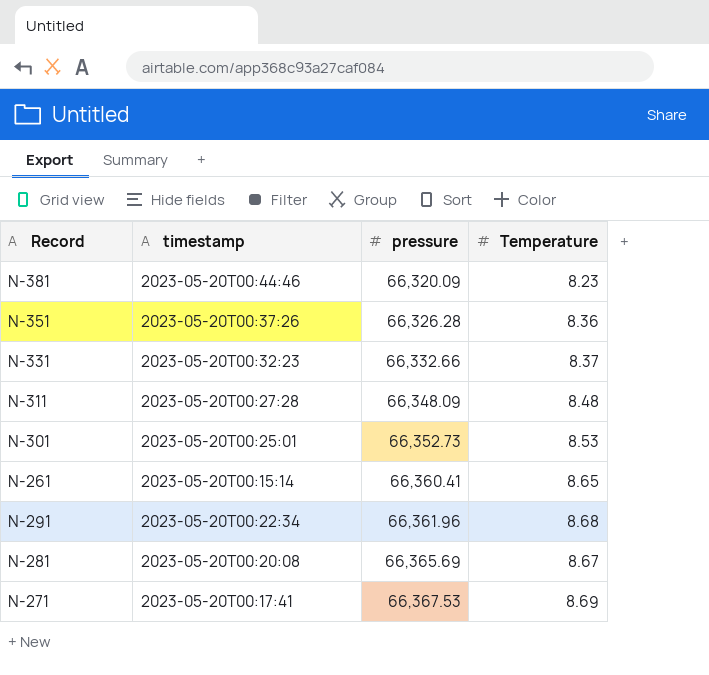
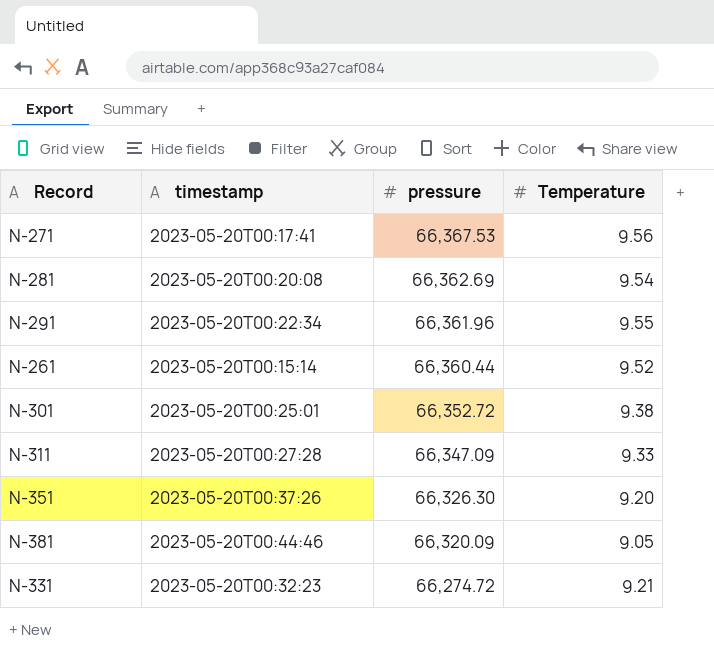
row order: pressure ascending -> pressure descending
N-271 | Temperature: 8.69 -> 9.56
N-281 | pressure: 66,365.69 -> 66,362.69
N-281 | Temperature: 8.67 -> 9.54
N-291 | Temperature: 8.68 -> 9.55
N-261 | pressure: 66,360.41 -> 66,360.44
N-261 | Temperature: 8.65 -> 9.52
N-301 | pressure: 66,352.73 -> 66,352.72
N-301 | Temperature: 8.53 -> 9.38
N-311 | pressure: 66,348.09 -> 66,347.09
N-311 | Temperature: 8.48 -> 9.33
N-351 | pressure: 66,326.28 -> 66,326.30
N-351 | Temperature: 8.36 -> 9.20
N-381 | Temperature: 8.23 -> 9.05
N-331 | pressure: 66,332.66 -> 66,274.72
N-331 | Temperature: 8.37 -> 9.21

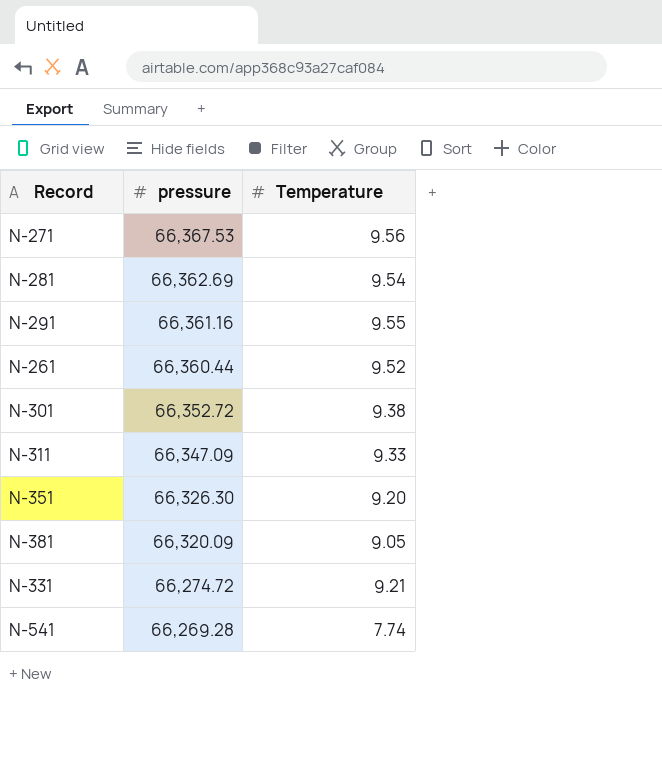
column timestamp | position: 2 -> none
N-291 | pressure: 66,361.96 -> 66,361.16
row N-541: none -> 66,269.28 | 7.74

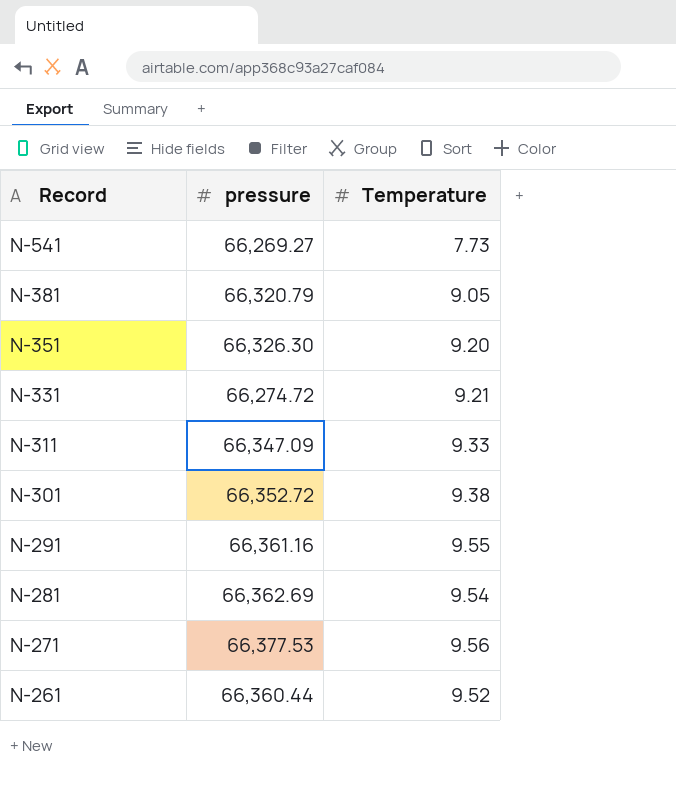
row order: pressure descending -> Record descending
N-541 | pressure: 66,269.28 -> 66,269.27
N-541 | Temperature: 7.74 -> 7.73
N-381 | pressure: 66,320.09 -> 66,320.79
N-271 | pressure: 66,367.53 -> 66,377.53

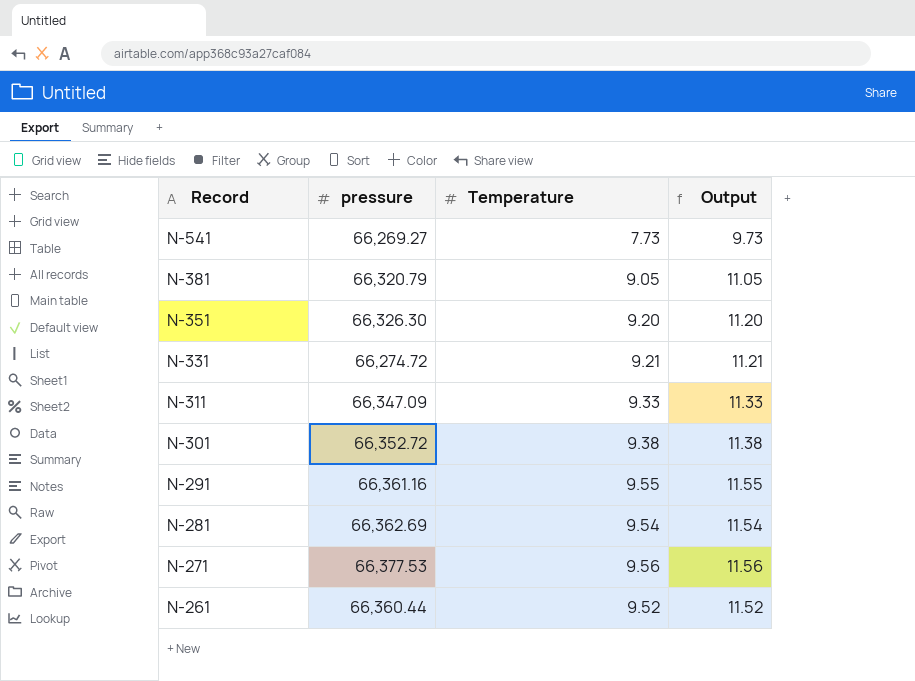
column Output | formula: none -> [Temperature] + 2

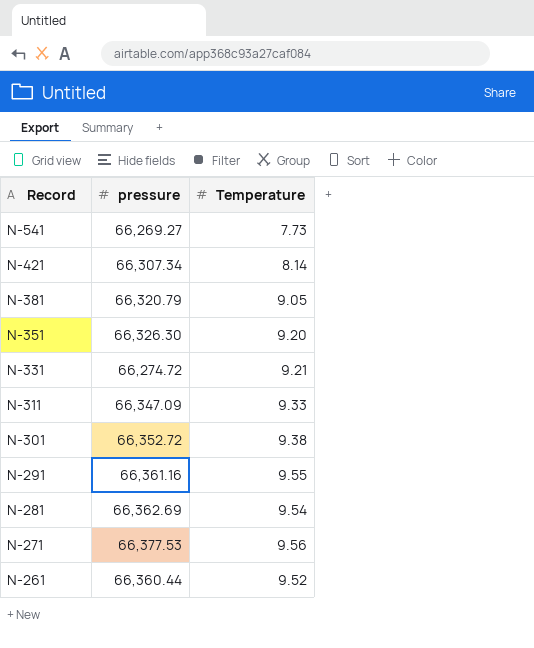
column Output | formula: [Temperature] + 2 -> none
row N-421: none -> 66,307.34 | 8.14

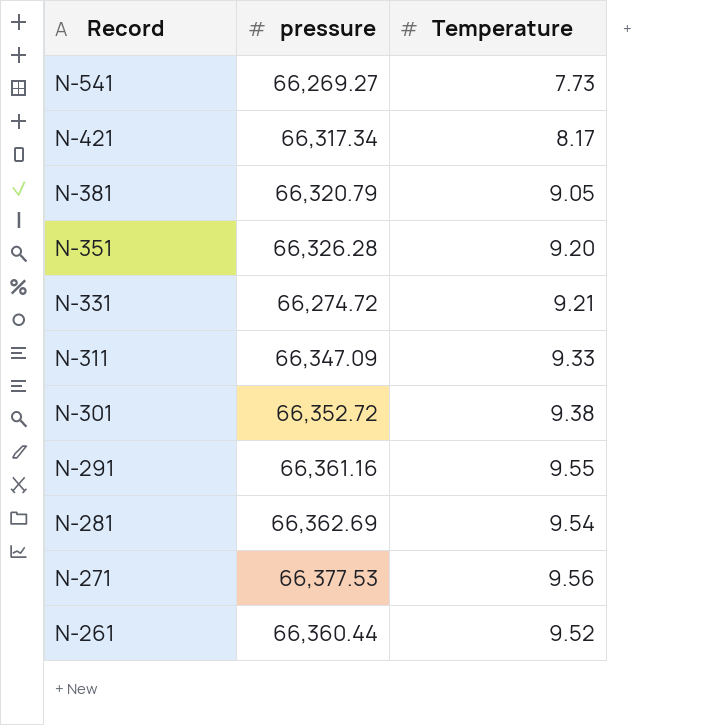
N-421 | pressure: 66,307.34 -> 66,317.34
N-421 | Temperature: 8.14 -> 8.17
N-351 | pressure: 66,326.30 -> 66,326.28

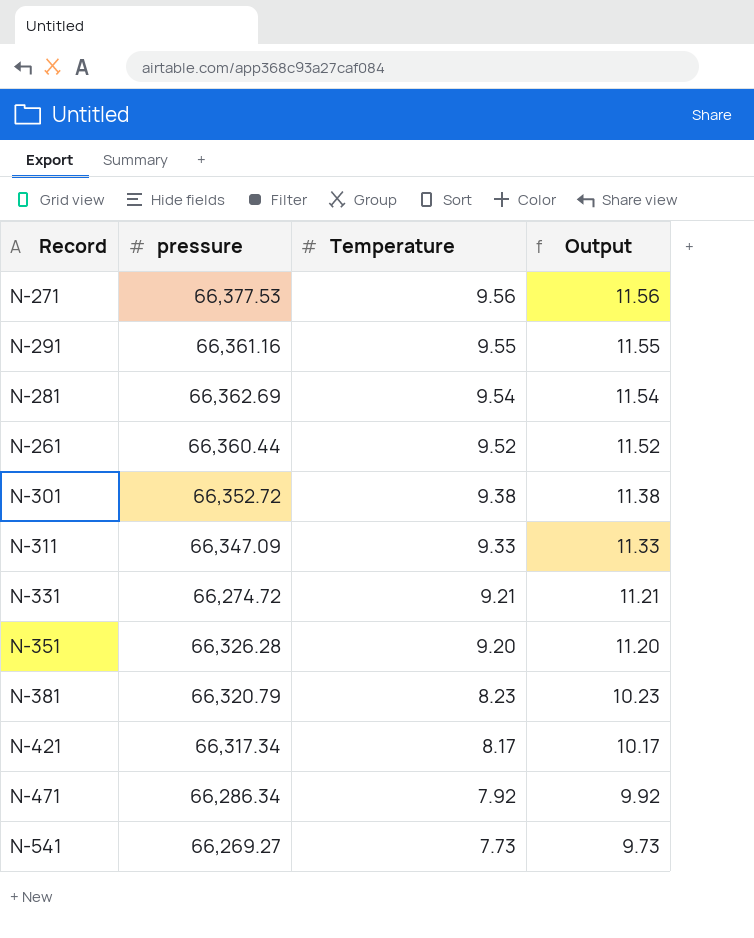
row order: Record descending -> Temperature descending
column Output | formula: none -> [Temperature] + 2
N-381 | Temperature: 9.05 -> 8.23
row N-471: none -> 66,286.34 | 7.92 | 9.92

